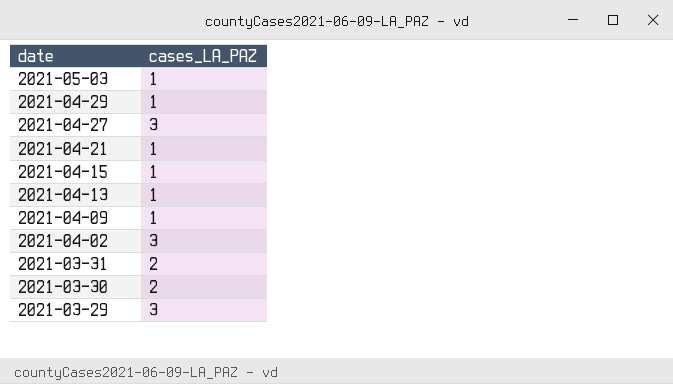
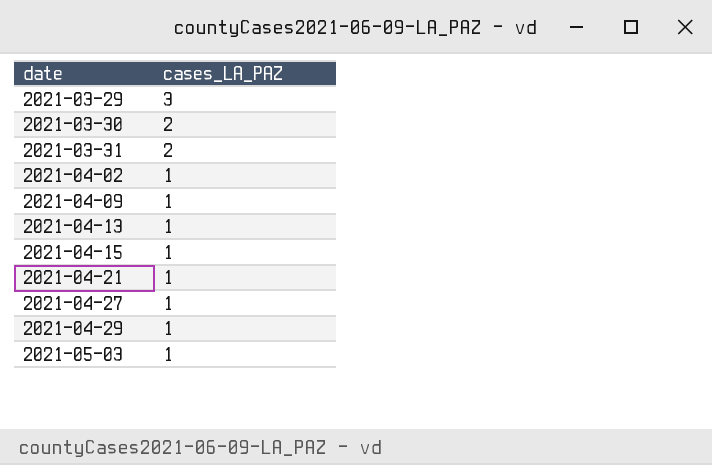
row order: date descending -> date ascending
2021-04-02 | cases_LA_PAZ: 3 -> 1
2021-04-27 | cases_LA_PAZ: 3 -> 1

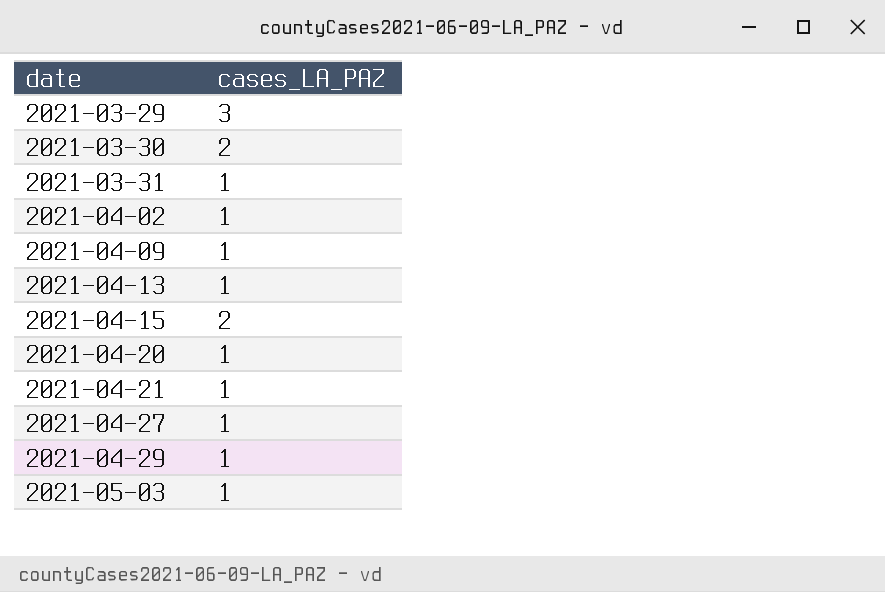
2021-03-31 | cases_LA_PAZ: 2 -> 1
2021-04-15 | cases_LA_PAZ: 1 -> 2
row 2021-04-20: none -> 1

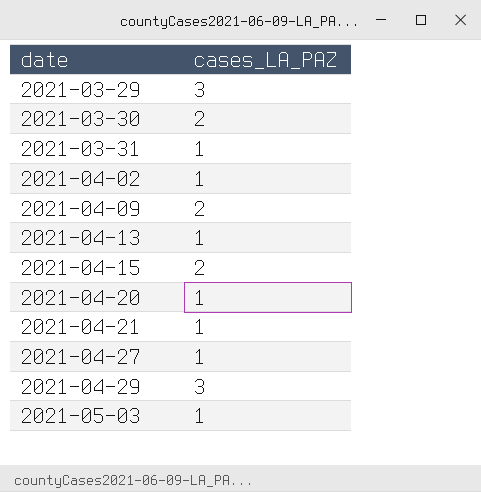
2021-04-09 | cases_LA_PAZ: 1 -> 2
2021-04-29 | cases_LA_PAZ: 1 -> 3

